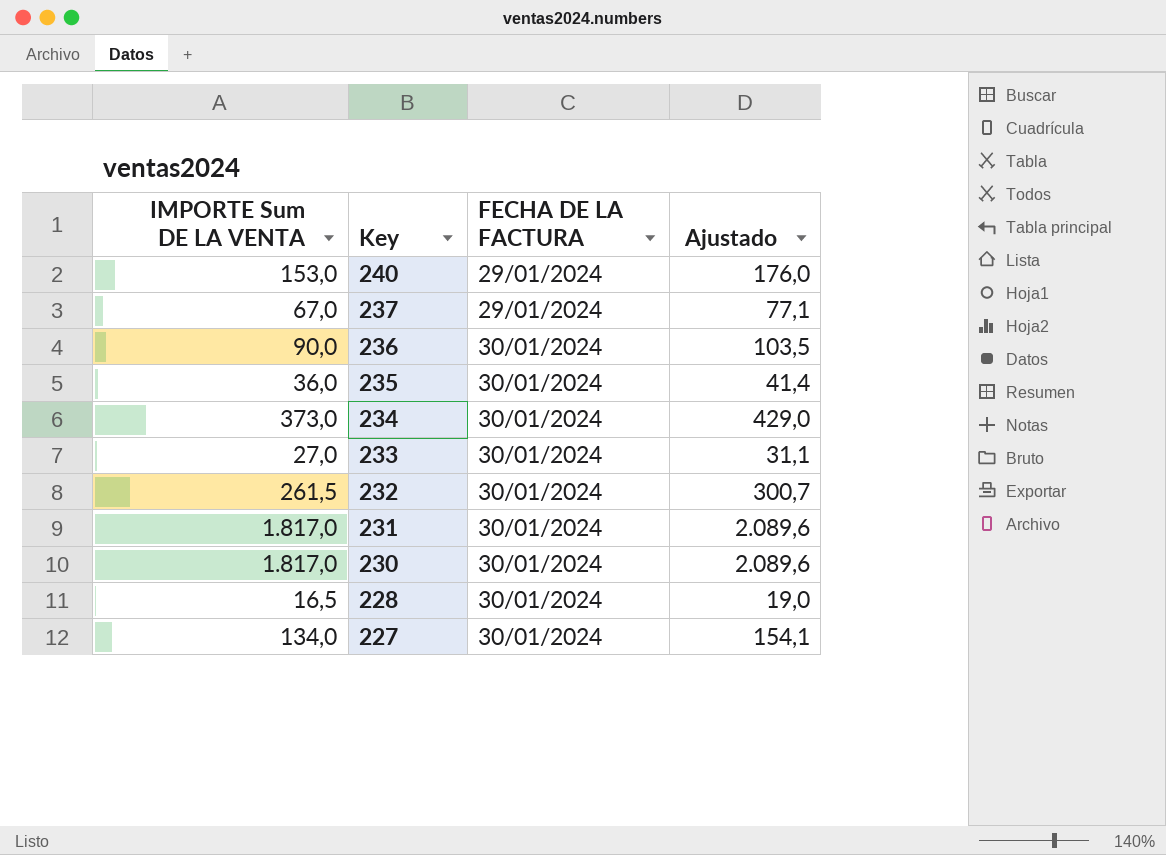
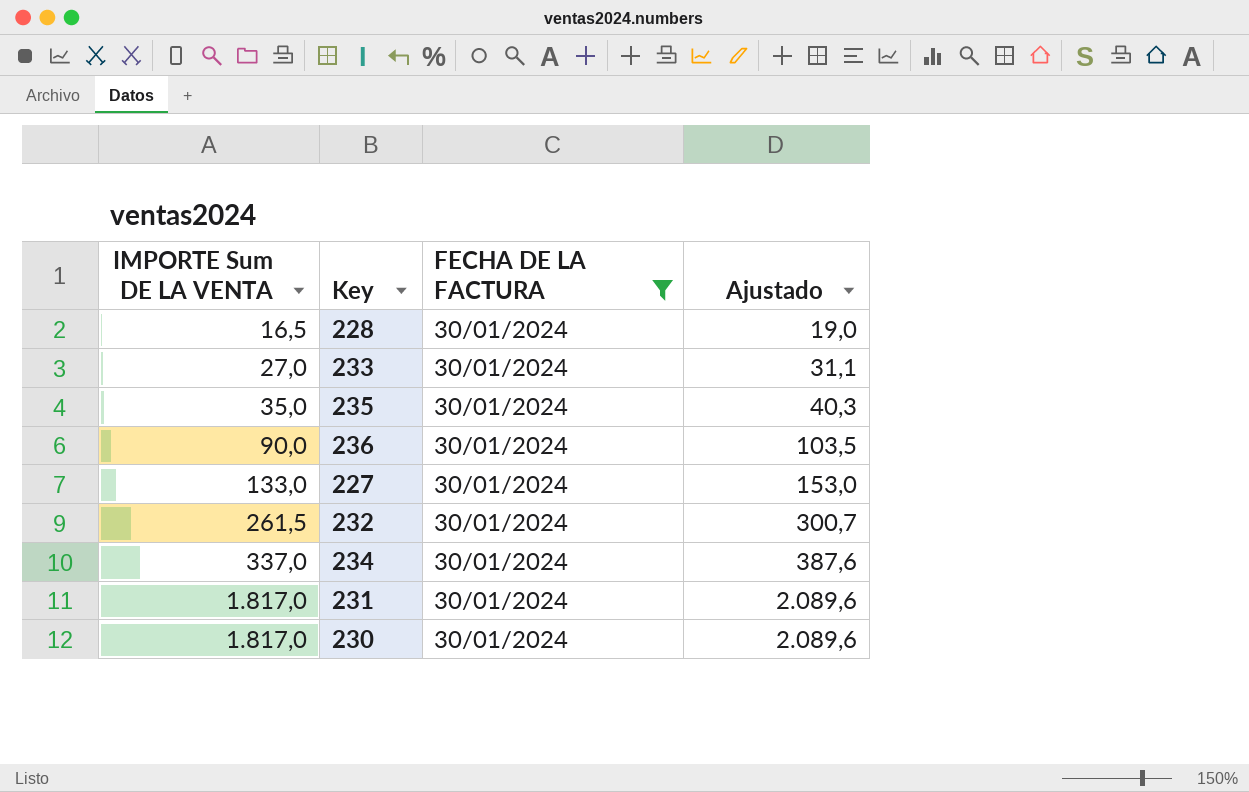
filter: none -> FECHA DE LA FACTURA = 30/01/2024
row order: Key descending -> IMPORTE Sum DE LA VENTA ascending
235 | IMPORTE Sum DE LA VENTA: 36,0 -> 35,0
235 | Ajustado: 41,4 -> 40,3
227 | IMPORTE Sum DE LA VENTA: 134,0 -> 133,0
227 | Ajustado: 154,1 -> 153,0
234 | IMPORTE Sum DE LA VENTA: 373,0 -> 337,0
234 | Ajustado: 429,0 -> 387,6

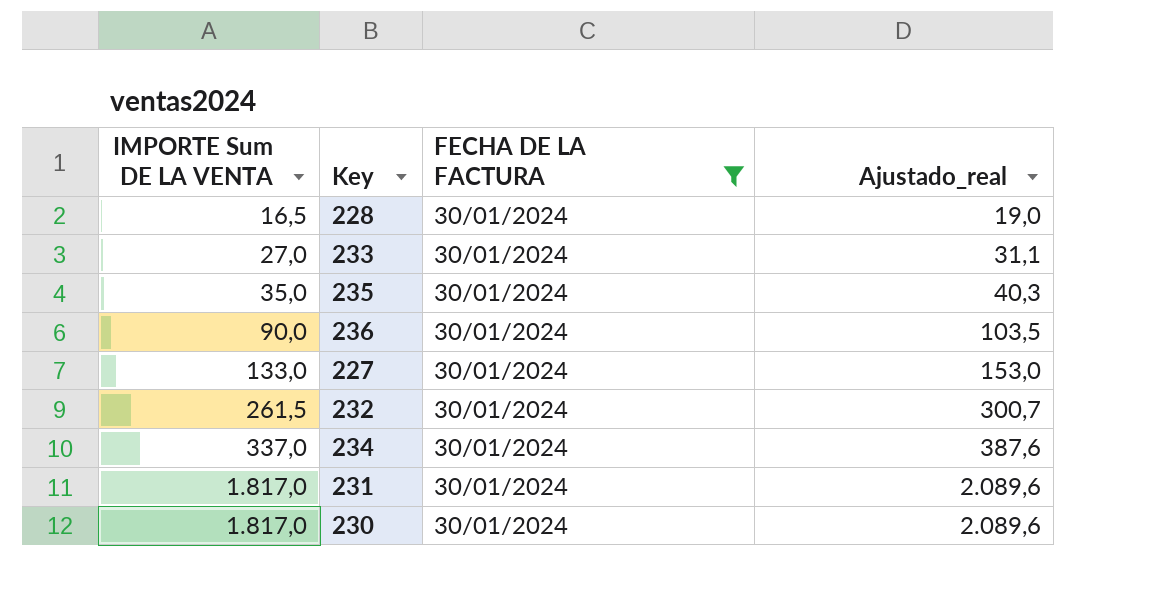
column name: Ajustado -> Ajustado_real

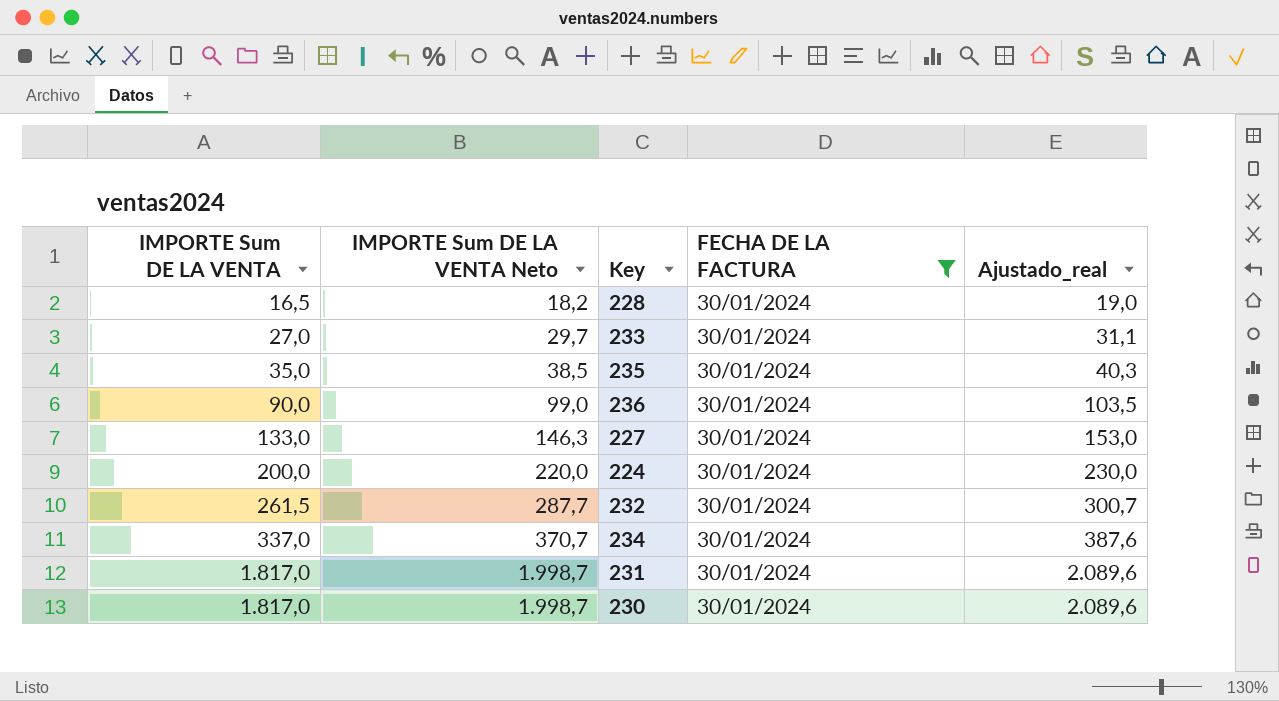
column IMPORTE Sum DE LA VENTA Neto | formula: none -> [IMPORTE Sum DE LA VENTA] * 1,1
row 224: none -> 200,0 | 220,0 | 30/01/2024 | 230,0

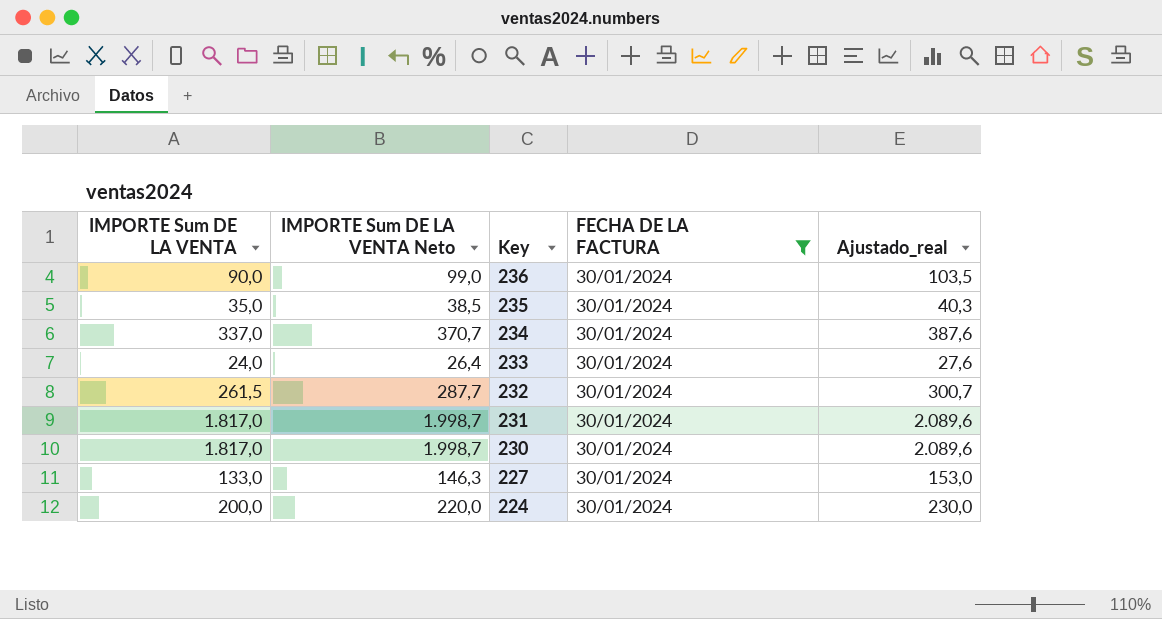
row order: IMPORTE Sum DE LA VENTA ascending -> Key descending
row 228: 16,5 | 18,2 | 30/01/2024 | 19,0 -> none
233 | IMPORTE Sum DE LA VENTA: 27,0 -> 24,0
233 | IMPORTE Sum DE LA VENTA Neto: 29,7 -> 26,4
233 | Ajustado_real: 31,1 -> 27,6

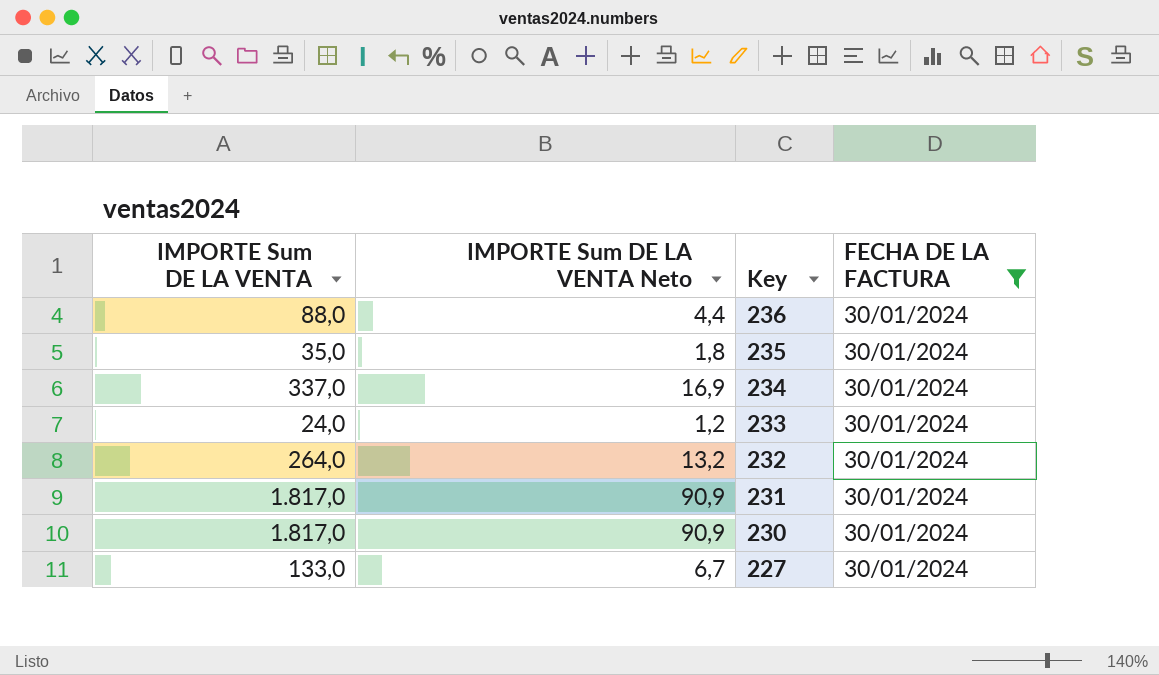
column Ajustado_real | formula: [IMPORTE Sum DE LA VENTA] * 1,15 -> none
column IMPORTE Sum DE LA VENTA Neto | formula: [IMPORTE Sum DE LA VENTA] * 1,1 -> [IMPORTE Sum DE LA VENTA] * 0,05
row 224: 200,0 | 220,0 | 30/01/2024 | 230,0 -> none
236 | IMPORTE Sum DE LA VENTA: 90,0 -> 88,0
232 | IMPORTE Sum DE LA VENTA: 261,5 -> 264,0

